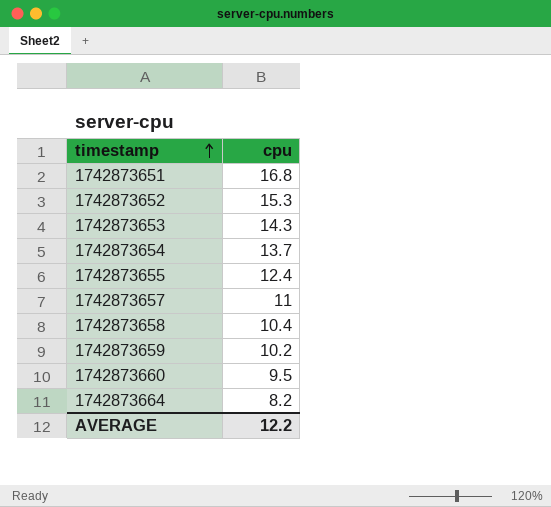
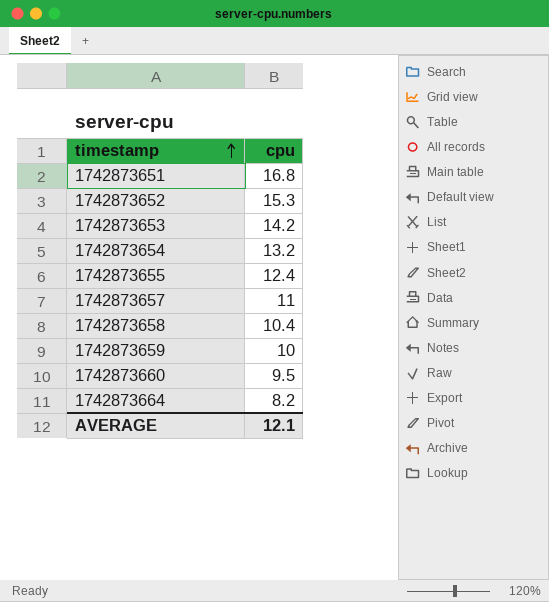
1742873653 | cpu: 14.3 -> 14.2
1742873654 | cpu: 13.7 -> 13.2
1742873659 | cpu: 10.2 -> 10
AVERAGE | cpu: 12.2 -> 12.1

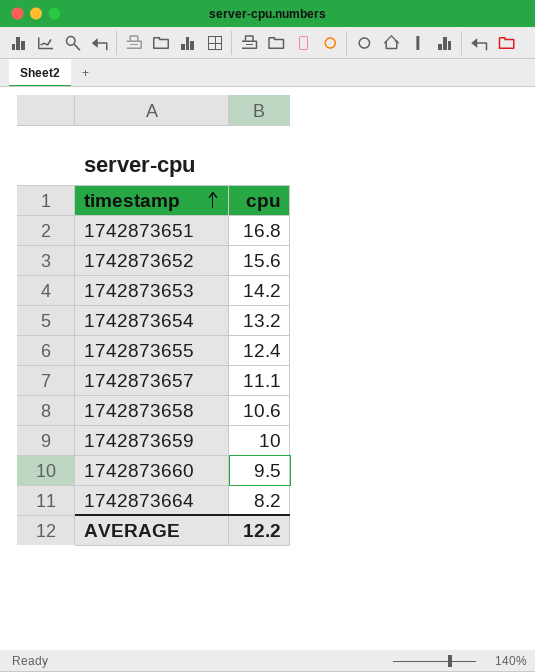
1742873652 | cpu: 15.3 -> 15.6
1742873657 | cpu: 11 -> 11.1
1742873658 | cpu: 10.4 -> 10.6
AVERAGE | cpu: 12.1 -> 12.2

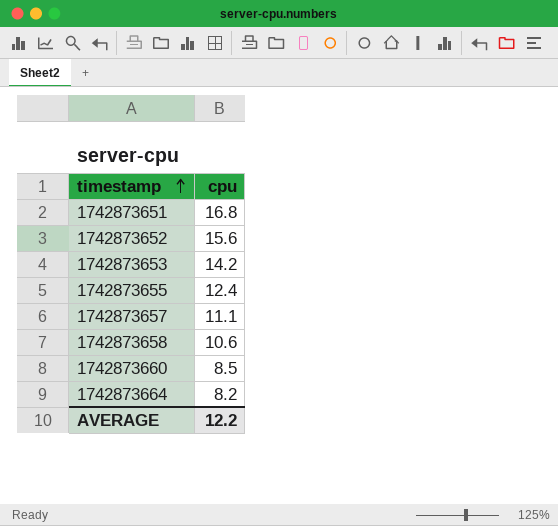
row 1742873654: 13.2 -> none
row 1742873659: 10 -> none
1742873660 | cpu: 9.5 -> 8.5

